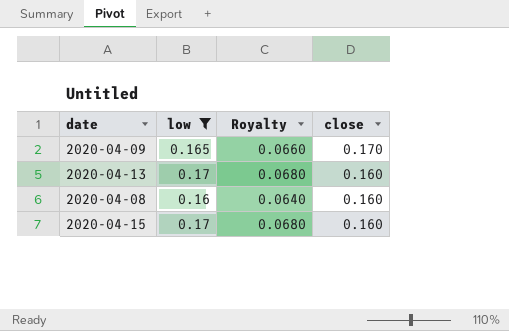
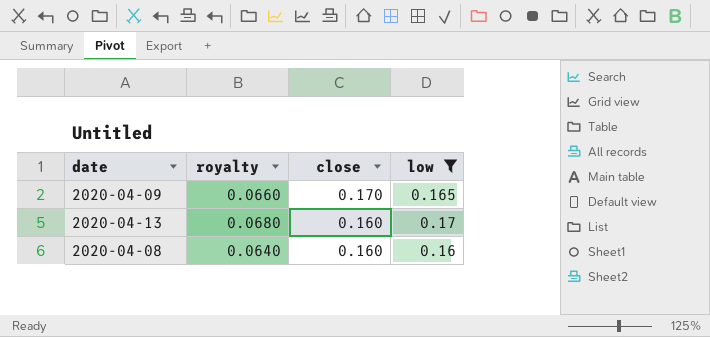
column name: Royalty -> royalty
column low | position: 2 -> 4
row 2020-04-15: 0.17 | 0.0680 | 0.160 -> none

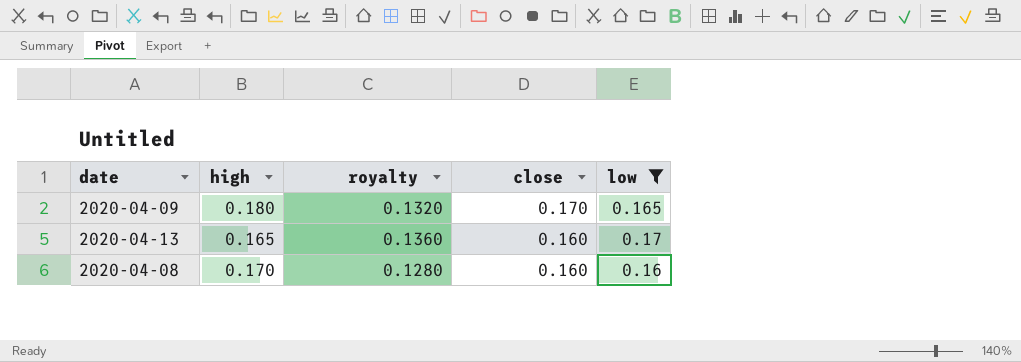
column high | position: none -> 2
column royalty | formula: [low] * 0.4 -> [low] * 0.8

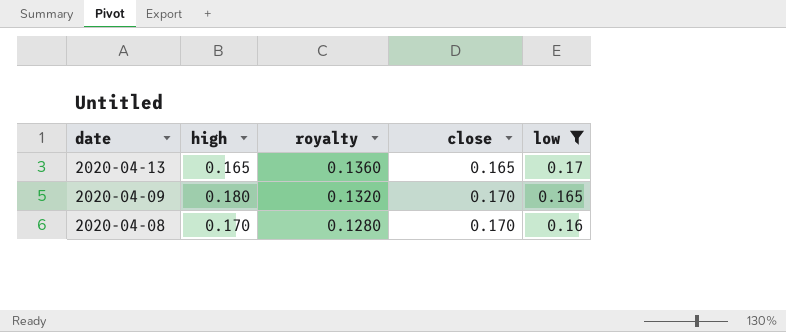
row order: close descending -> date descending
2020-04-13 | close: 0.160 -> 0.165
2020-04-08 | close: 0.160 -> 0.170

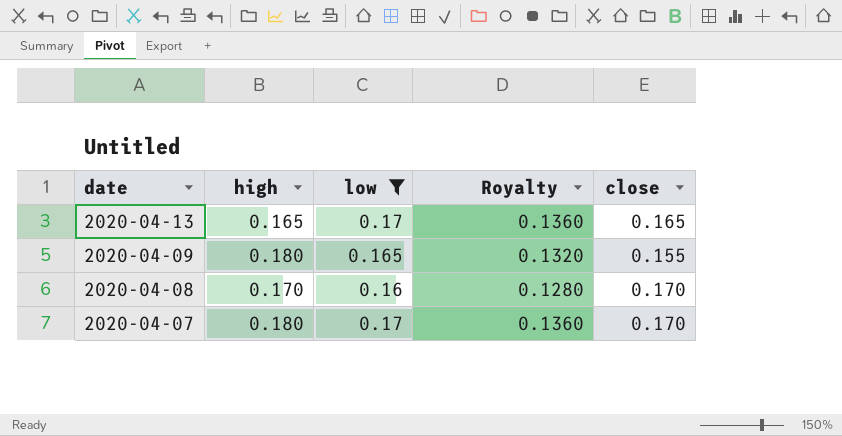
column low | position: 5 -> 3
column name: royalty -> Royalty
2020-04-09 | close: 0.170 -> 0.155
row 2020-04-07: none -> 0.180 | 0.17 | 0.1360 | 0.170

